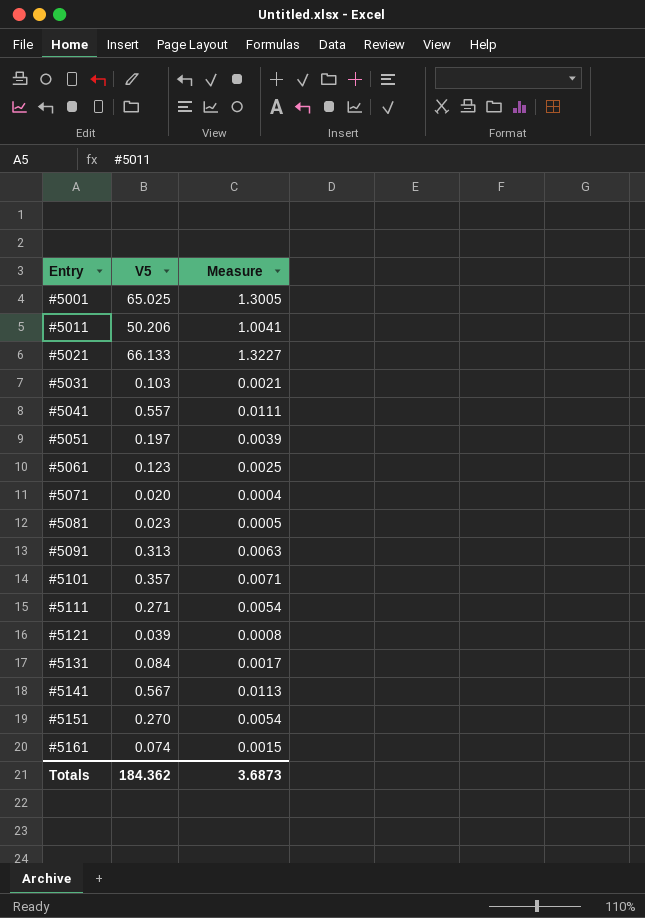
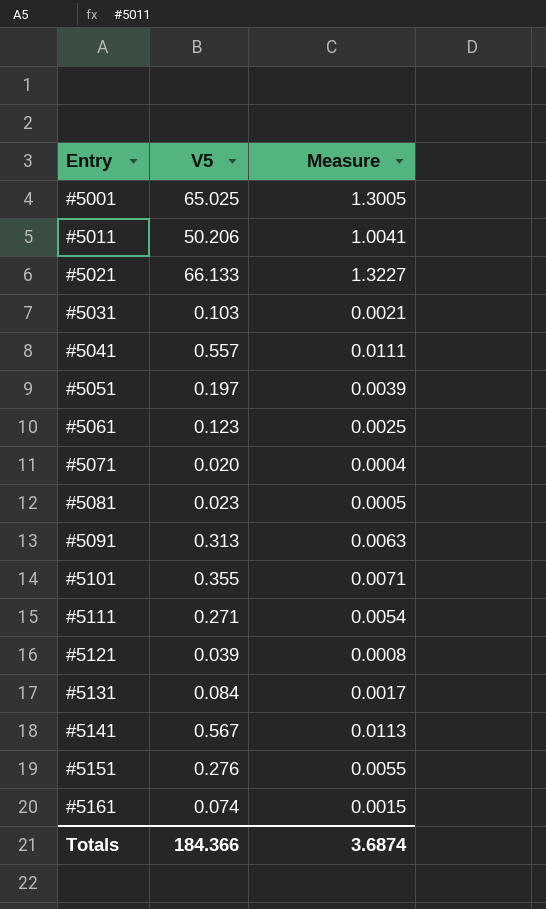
#5101 | V5: 0.357 -> 0.355
#5151 | V5: 0.270 -> 0.276
#5151 | Measure: 0.0054 -> 0.0055
Totals | V5: 184.362 -> 184.366
Totals | Measure: 3.6873 -> 3.6874

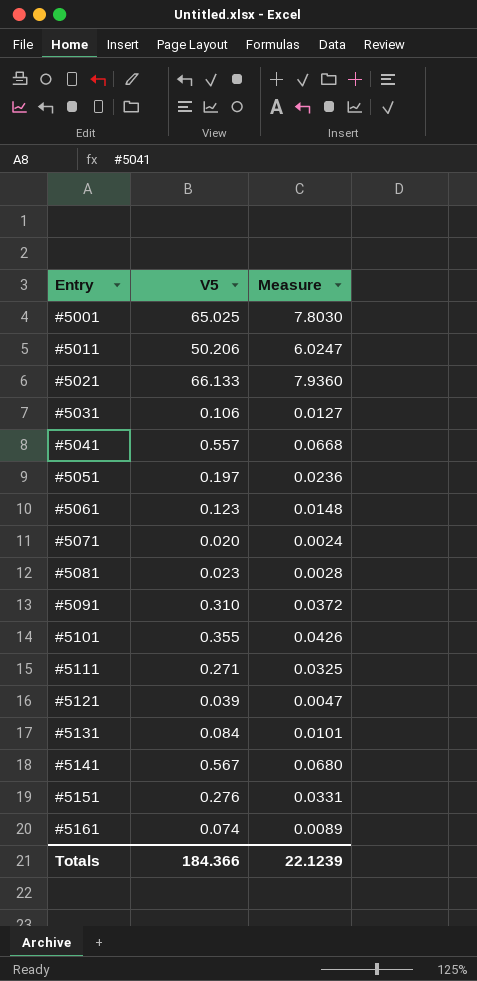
column Measure | formula: [V5] * 0.02 -> [V5] * 0.12
#5031 | V5: 0.103 -> 0.106
#5091 | V5: 0.313 -> 0.310
Totals | Measure: 3.6874 -> 22.1239

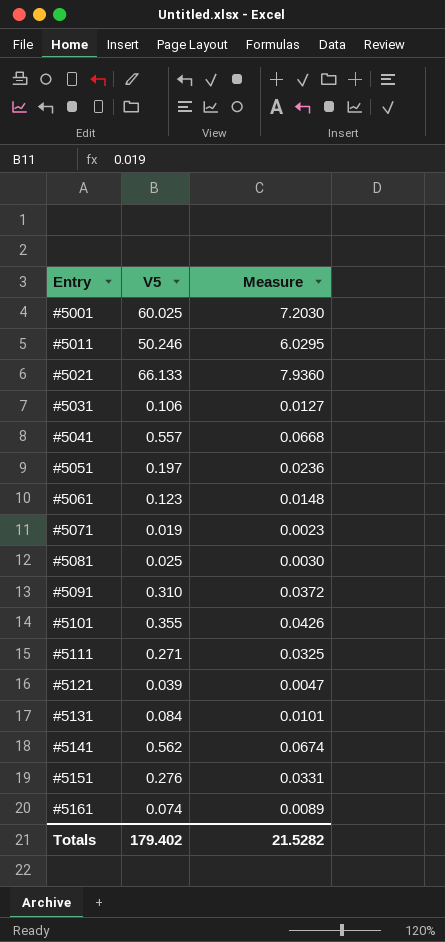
#5001 | V5: 65.025 -> 60.025
#5001 | Measure: 7.8030 -> 7.2030
#5011 | V5: 50.206 -> 50.246
#5011 | Measure: 6.0247 -> 6.0295
#5071 | V5: 0.020 -> 0.019
#5071 | Measure: 0.0024 -> 0.0023
#5081 | V5: 0.023 -> 0.025
#5081 | Measure: 0.0028 -> 0.0030
#5141 | V5: 0.567 -> 0.562
#5141 | Measure: 0.0680 -> 0.0674
Totals | V5: 184.366 -> 179.402
Totals | Measure: 22.1239 -> 21.5282

